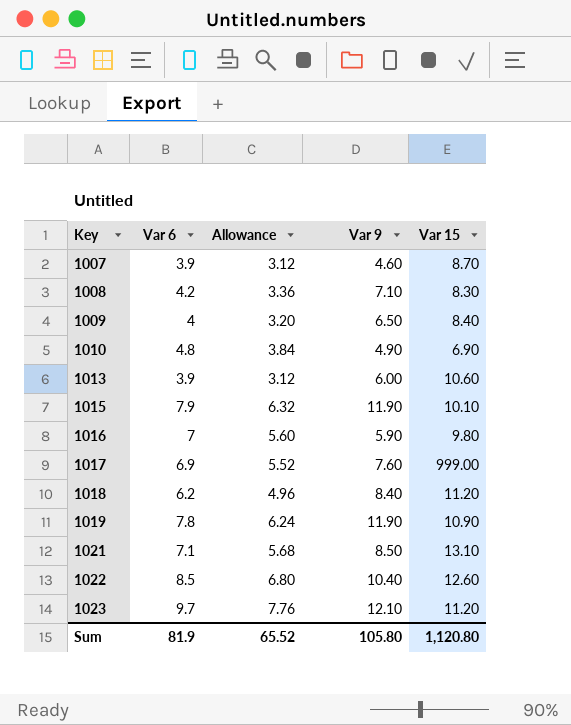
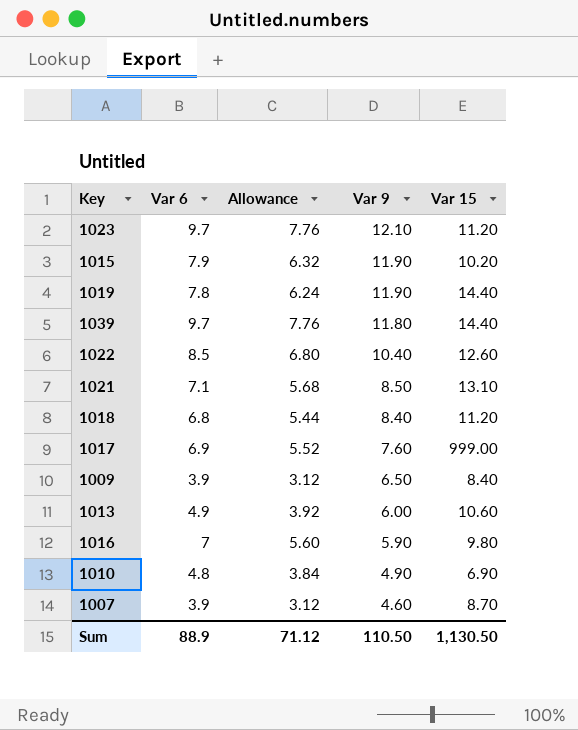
row order: Key ascending -> Var 9 descending
row 1008: 4.2 | 3.36 | 7.10 | 8.30 -> none
1015 | Var 15: 10.10 -> 10.20
1019 | Var 15: 10.90 -> 14.40
row 1039: none -> 9.7 | 7.76 | 11.80 | 14.40
1018 | Var 6: 6.2 -> 6.8
1018 | Allowance: 4.96 -> 5.44
1009 | Var 6: 4 -> 3.9
1009 | Allowance: 3.20 -> 3.12
1013 | Var 6: 3.9 -> 4.9
1013 | Allowance: 3.12 -> 3.92
Sum | Var 6: 81.9 -> 88.9
Sum | Allowance: 65.52 -> 71.12
Sum | Var 9: 105.80 -> 110.50
Sum | Var 15: 1,120.80 -> 1,130.50

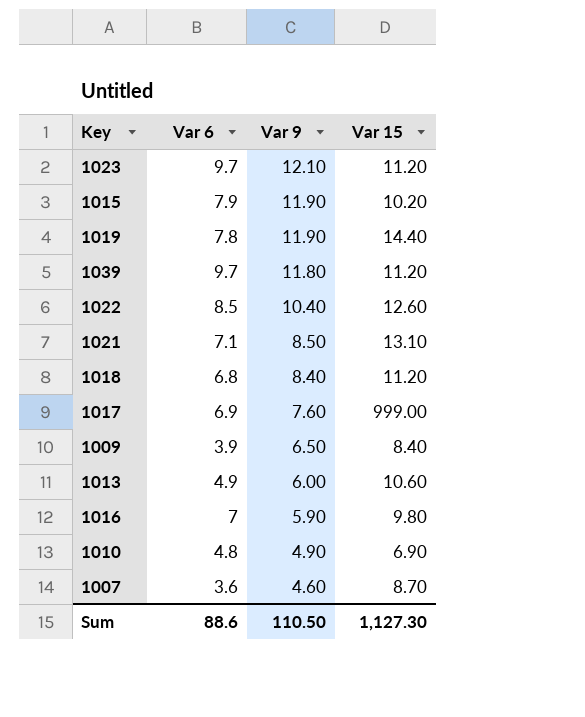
column Allowance | formula: [Var 6] * 0.8 -> none
1039 | Var 15: 14.40 -> 11.20
1007 | Var 6: 3.9 -> 3.6
Sum | Var 6: 88.9 -> 88.6
Sum | Var 15: 1,130.50 -> 1,127.30

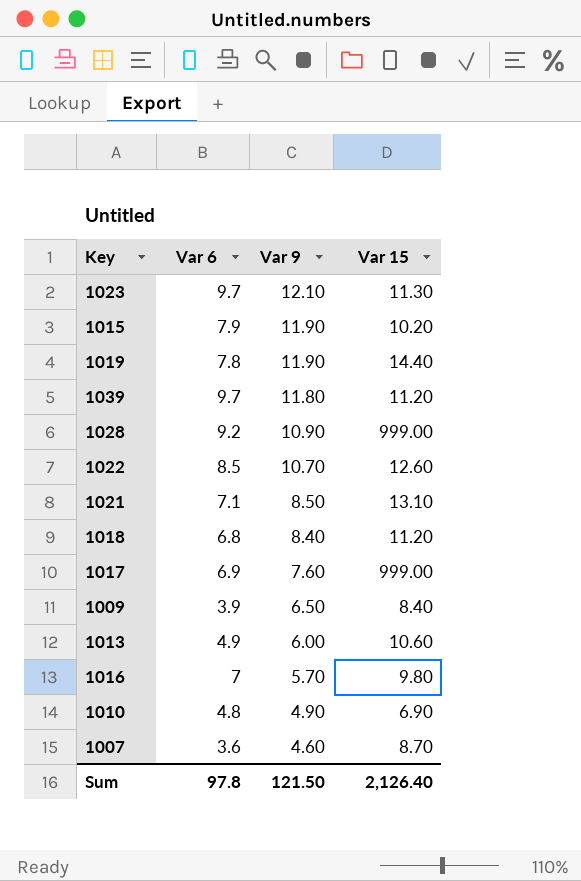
1023 | Var 15: 11.20 -> 11.30
row 1028: none -> 9.2 | 10.90 | 999.00
1022 | Var 9: 10.40 -> 10.70
1016 | Var 9: 5.90 -> 5.70
Sum | Var 6: 88.6 -> 97.8
Sum | Var 9: 110.50 -> 121.50
Sum | Var 15: 1,127.30 -> 2,126.40

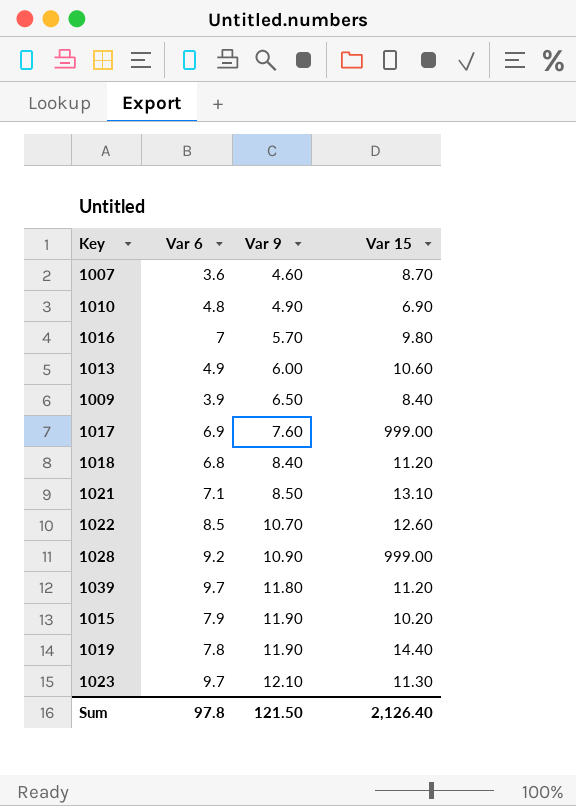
row order: Var 9 descending -> Var 9 ascending

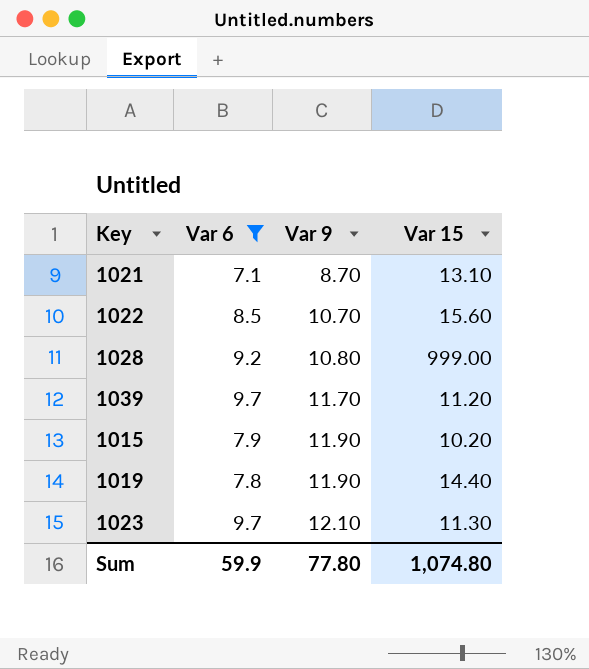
filter: none -> Var 6 >= 7.1
1021 | Var 9: 8.50 -> 8.70
1022 | Var 15: 12.60 -> 15.60
1028 | Var 9: 10.90 -> 10.80
1039 | Var 9: 11.80 -> 11.70
Sum | Var 6: 97.8 -> 59.9
Sum | Var 9: 121.50 -> 77.80
Sum | Var 15: 2,126.40 -> 1,074.80

